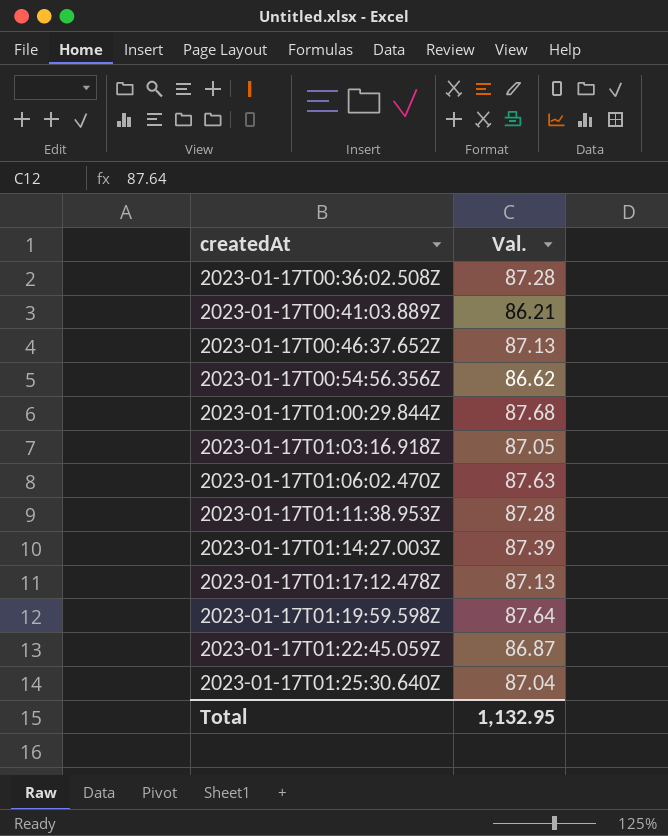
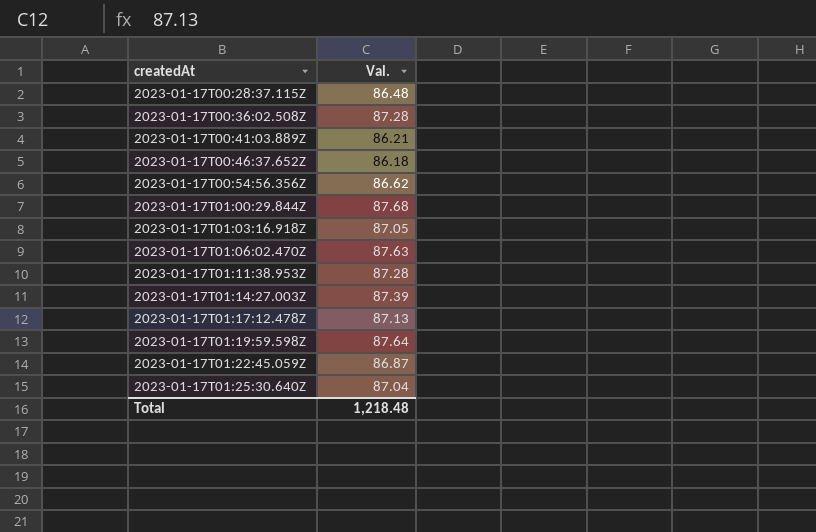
row 2023-01-17T00:28:37.115Z: none -> 86.48
2023-01-17T00:46:37.652Z | Val.: 87.13 -> 86.18
Total | Val.: 1,132.95 -> 1,218.48

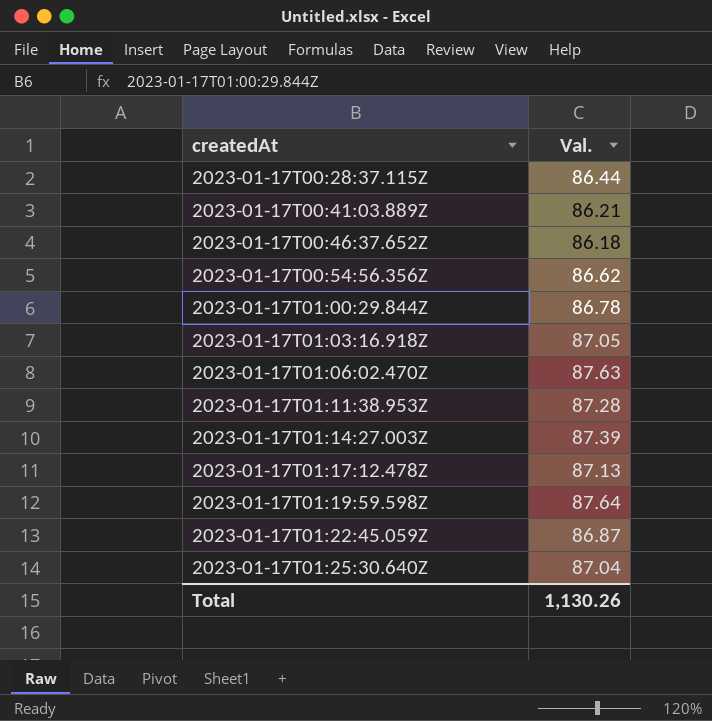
row 2023-01-17T00:36:02.508Z: 87.28 -> none
2023-01-17T00:28:37.115Z | Val.: 86.48 -> 86.44
2023-01-17T01:00:29.844Z | Val.: 87.68 -> 86.78
Total | Val.: 1,218.48 -> 1,130.26

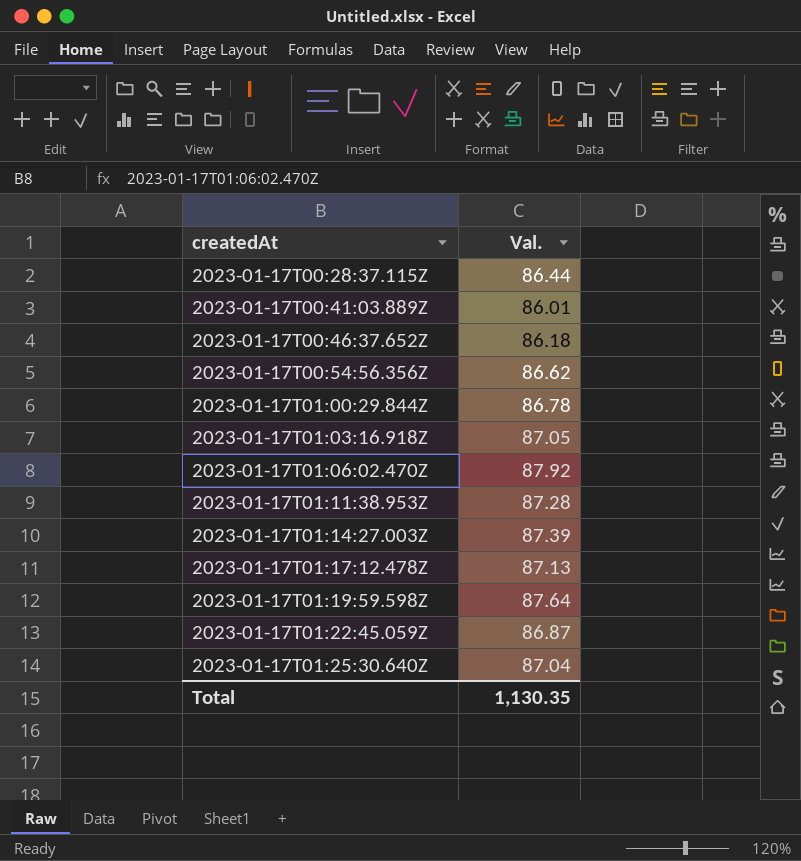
2023-01-17T00:41:03.889Z | Val.: 86.21 -> 86.01
2023-01-17T01:06:02.470Z | Val.: 87.63 -> 87.92
Total | Val.: 1,130.26 -> 1,130.35

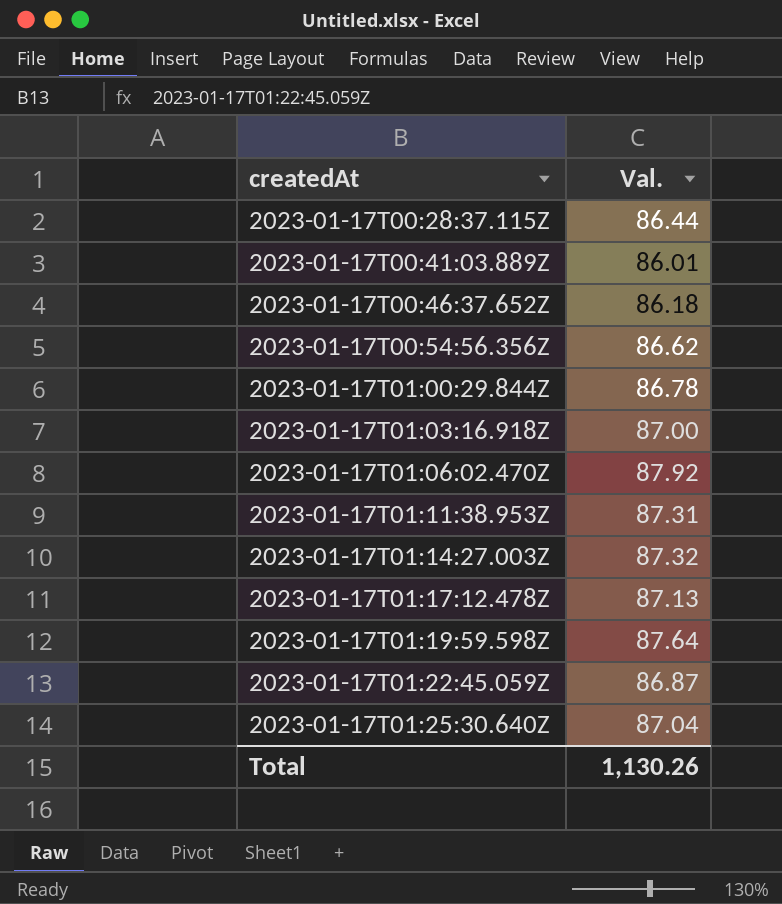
2023-01-17T01:03:16.918Z | Val.: 87.05 -> 87.00
2023-01-17T01:11:38.953Z | Val.: 87.28 -> 87.31
2023-01-17T01:14:27.003Z | Val.: 87.39 -> 87.32
Total | Val.: 1,130.35 -> 1,130.26

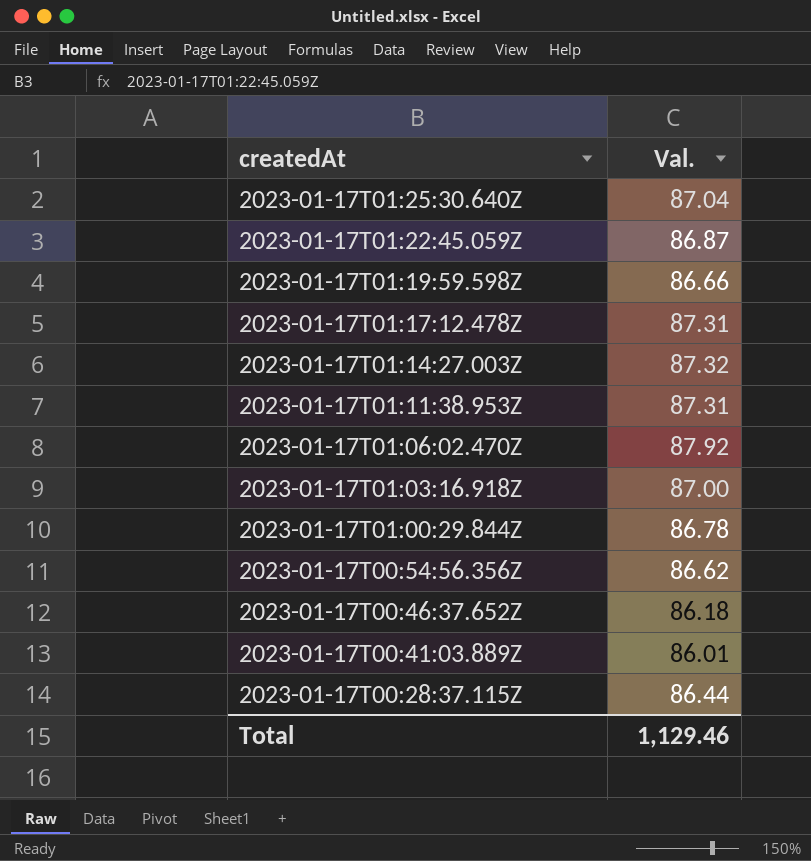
row order: createdAt ascending -> createdAt descending
2023-01-17T01:19:59.598Z | Val.: 87.64 -> 86.66
2023-01-17T01:17:12.478Z | Val.: 87.13 -> 87.31
Total | Val.: 1,130.26 -> 1,129.46

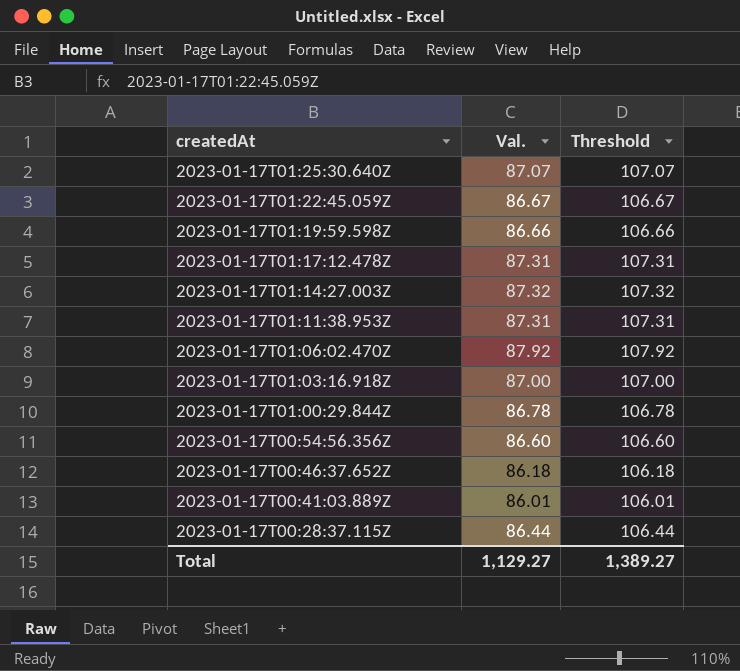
column Threshold | formula: none -> [Val.] + 20
2023-01-17T01:25:30.640Z | Val.: 87.04 -> 87.07
2023-01-17T01:22:45.059Z | Val.: 86.87 -> 86.67
2023-01-17T00:54:56.356Z | Val.: 86.62 -> 86.60
Total | Val.: 1,129.46 -> 1,129.27

